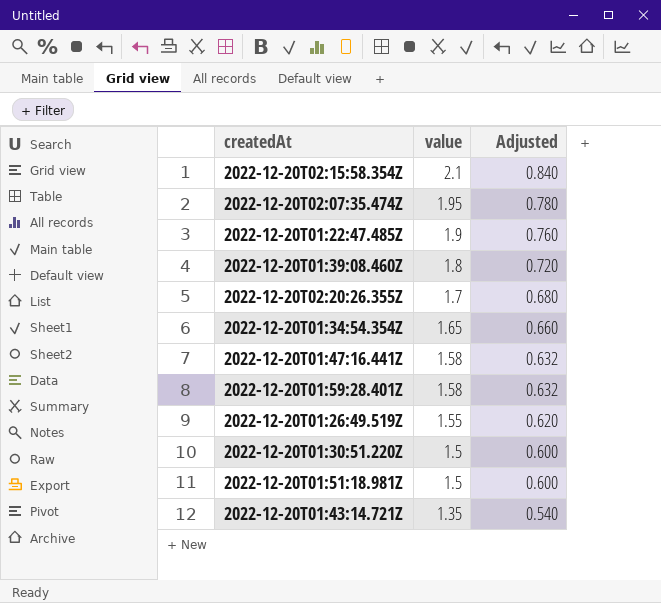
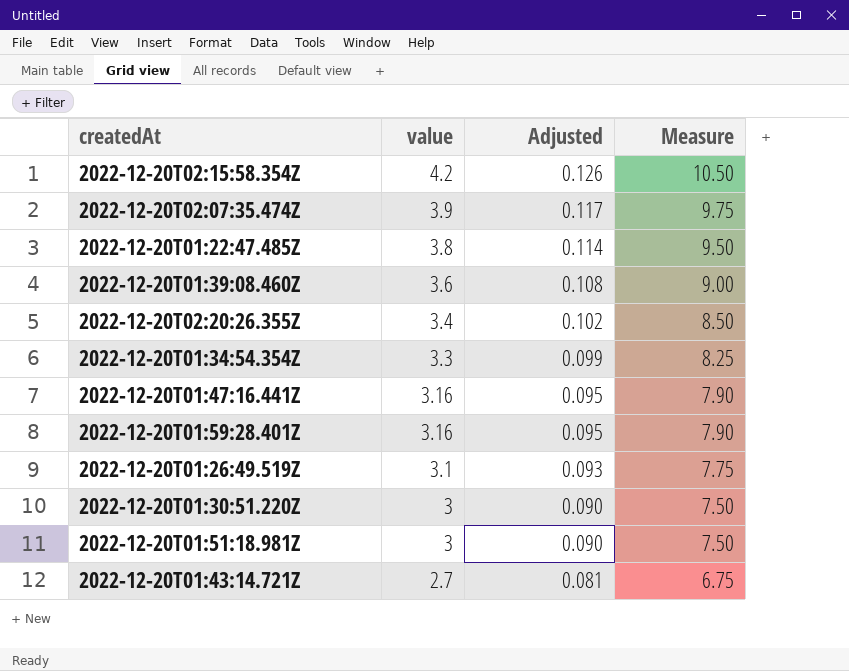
column Adjusted | formula: [value] * 0.4 -> [value] * 0.03
column Measure | formula: none -> [value] * 2.5
2022-12-20T02:15:58.354Z | value: 2.1 -> 4.2
2022-12-20T02:07:35.474Z | value: 1.95 -> 3.9
2022-12-20T01:22:47.485Z | value: 1.9 -> 3.8
2022-12-20T01:39:08.460Z | value: 1.8 -> 3.6
2022-12-20T02:20:26.355Z | value: 1.7 -> 3.4
2022-12-20T01:34:54.354Z | value: 1.65 -> 3.3
2022-12-20T01:47:16.441Z | value: 1.58 -> 3.16
2022-12-20T01:59:28.401Z | value: 1.58 -> 3.16
2022-12-20T01:26:49.519Z | value: 1.55 -> 3.1
2022-12-20T01:30:51.220Z | value: 1.5 -> 3
2022-12-20T01:51:18.981Z | value: 1.5 -> 3
2022-12-20T01:43:14.721Z | value: 1.35 -> 2.7

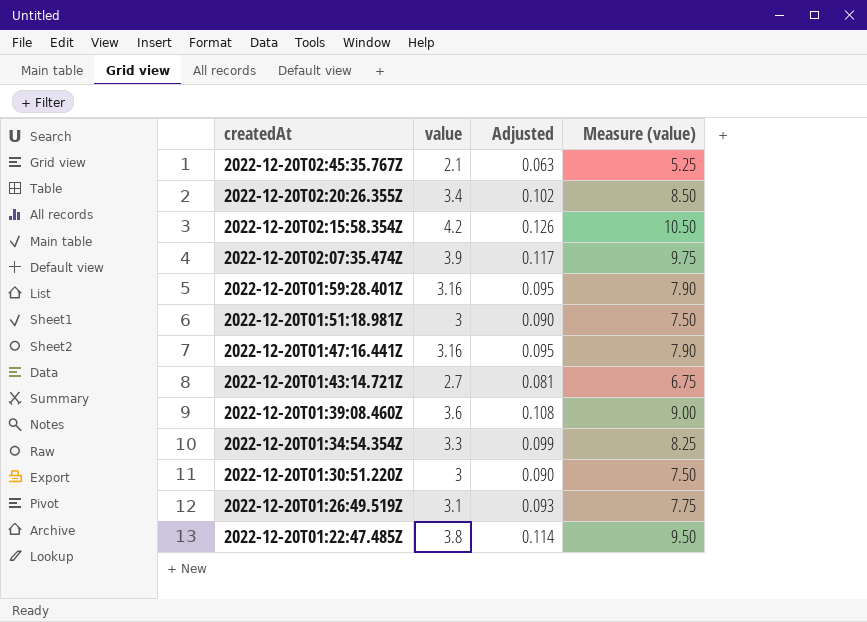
row order: value descending -> createdAt descending
column name: Measure -> Measure (value)
row 2022-12-20T02:45:35.767Z: none -> 2.1 | 0.063 | 5.25

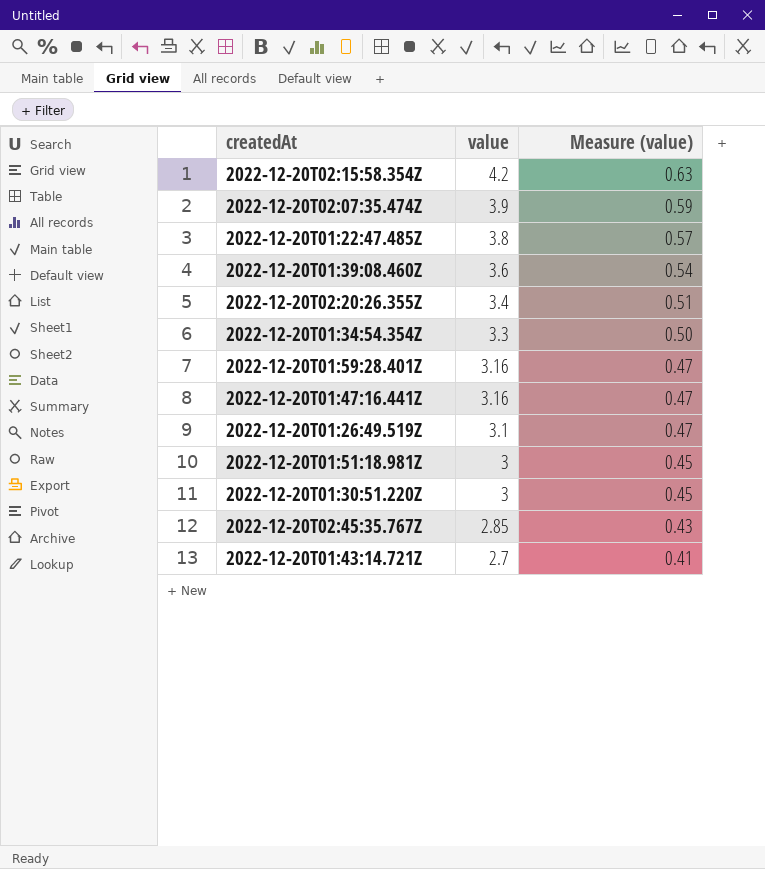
row order: createdAt descending -> value descending
column Adjusted | formula: [value] * 0.03 -> none
column Measure (value) | formula: [value] * 2.5 -> [value] * 0.15
2022-12-20T02:45:35.767Z | value: 2.1 -> 2.85

